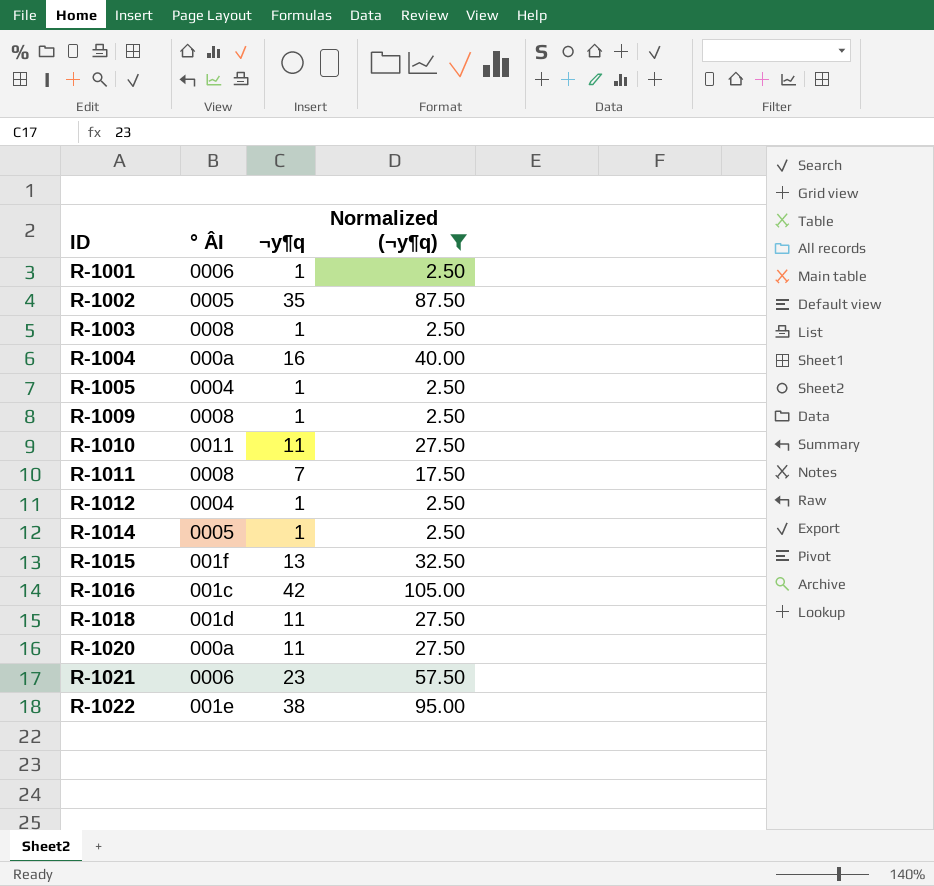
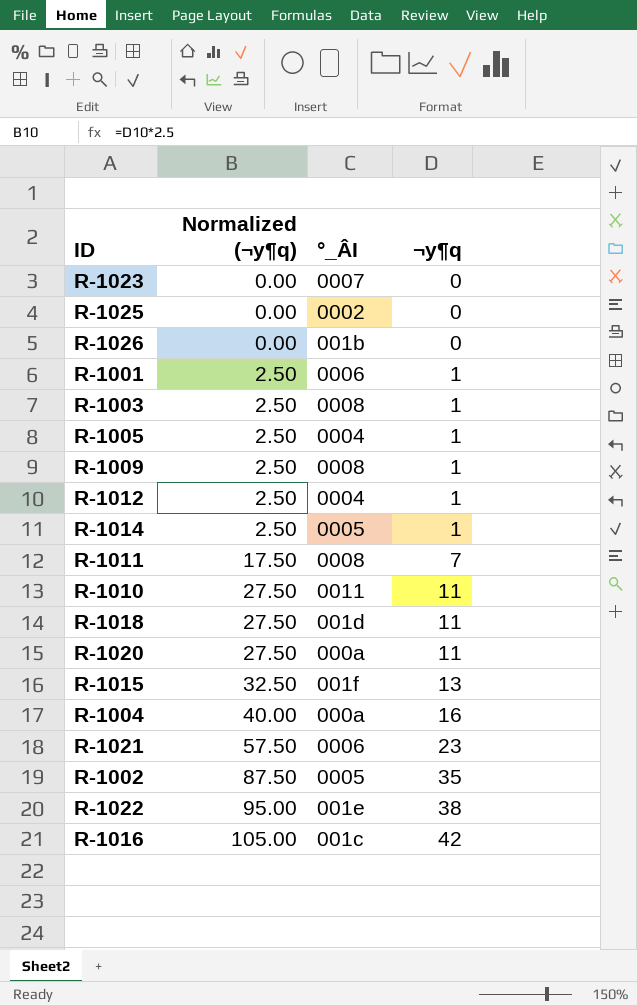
filter: Normalized (¬y¶q) != 0.00 -> none
row order: ID ascending -> Normalized (¬y¶q) ascending
column Normalized (¬y¶q) | position: 4 -> 2
column name: ° ÂI -> °_ÂI

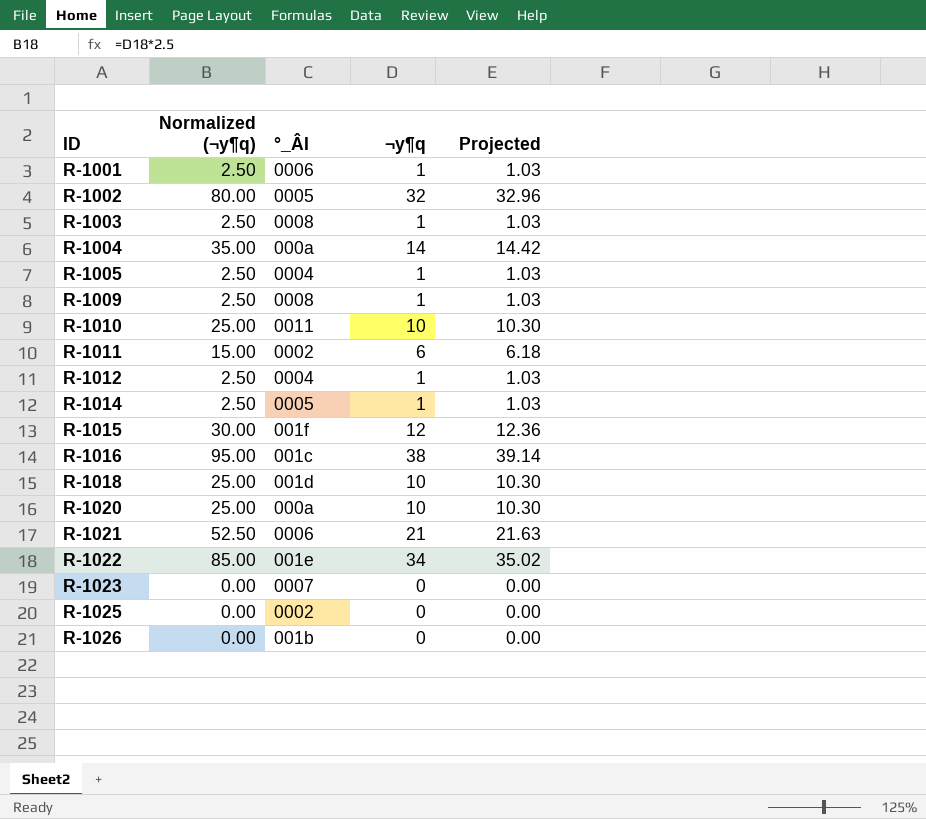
row order: Normalized (¬y¶q) ascending -> ID ascending
column Projected | formula: none -> [¬y¶q] * 1.03
R-1002 | Normalized (¬y¶q): 87.50 -> 80.00
R-1002 | ¬y¶q: 35 -> 32
R-1004 | Normalized (¬y¶q): 40.00 -> 35.00
R-1004 | ¬y¶q: 16 -> 14
R-1010 | Normalized (¬y¶q): 27.50 -> 25.00
R-1010 | ¬y¶q: 11 -> 10
R-1011 | Normalized (¬y¶q): 17.50 -> 15.00
R-1011 | °_ÂI: 0008 -> 0002
R-1011 | ¬y¶q: 7 -> 6
R-1015 | Normalized (¬y¶q): 32.50 -> 30.00
R-1015 | ¬y¶q: 13 -> 12
R-1016 | Normalized (¬y¶q): 105.00 -> 95.00
R-1016 | ¬y¶q: 42 -> 38
R-1018 | Normalized (¬y¶q): 27.50 -> 25.00
R-1018 | ¬y¶q: 11 -> 10
R-1020 | Normalized (¬y¶q): 27.50 -> 25.00
R-1020 | ¬y¶q: 11 -> 10
R-1021 | Normalized (¬y¶q): 57.50 -> 52.50
R-1021 | ¬y¶q: 23 -> 21
R-1022 | Normalized (¬y¶q): 95.00 -> 85.00
R-1022 | ¬y¶q: 38 -> 34

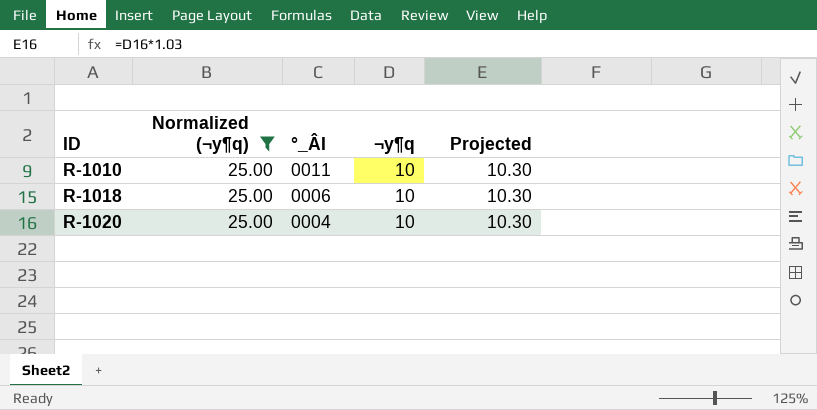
filter: none -> Normalized (¬y¶q) = 25.00
R-1018 | °_ÂI: 001d -> 0006
R-1020 | °_ÂI: 000a -> 0004

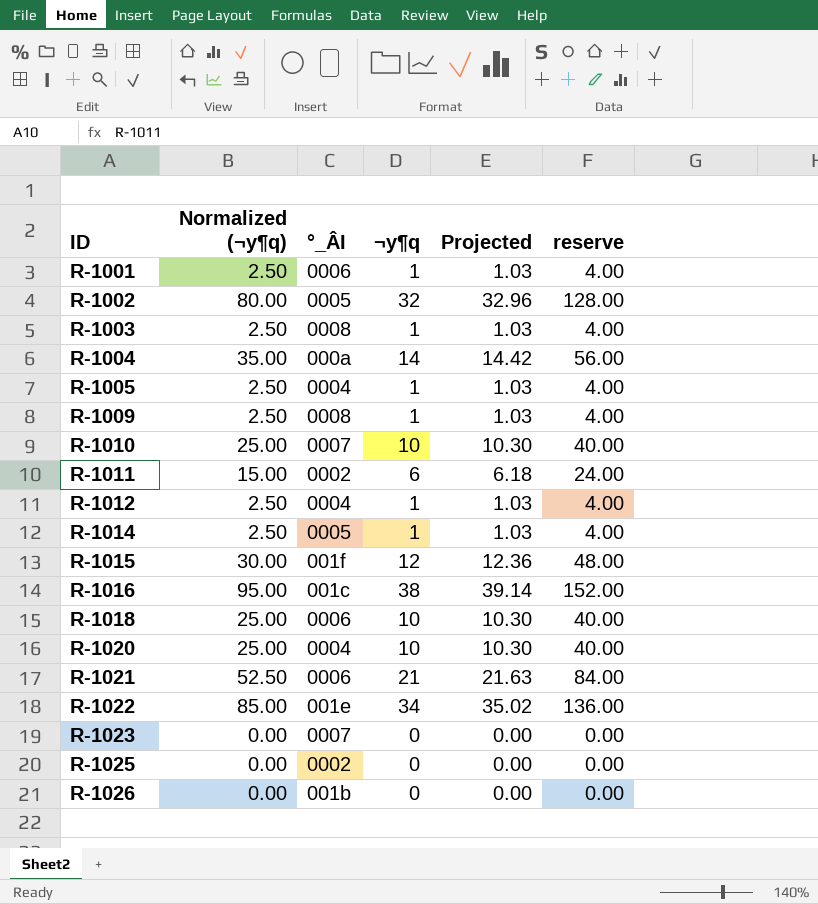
filter: Normalized (¬y¶q) = 25.00 -> none
column reserve | formula: none -> [¬y¶q] * 4
R-1010 | °_ÂI: 0011 -> 0007

